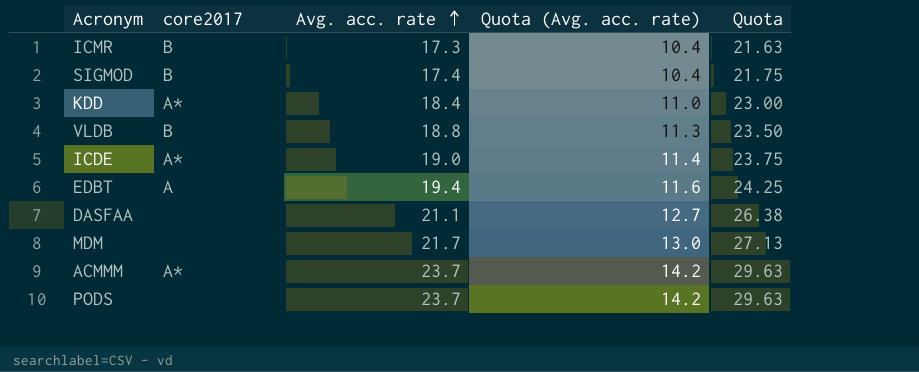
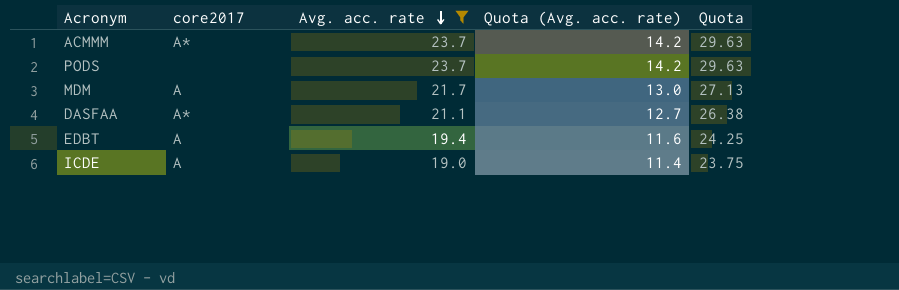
filter: none -> Avg. acc. rate >= 19.0
row order: Avg. acc. rate ascending -> Avg. acc. rate descending
MDM | core2017: none -> A
DASFAA | core2017: none -> A*
ICDE | core2017: A* -> A

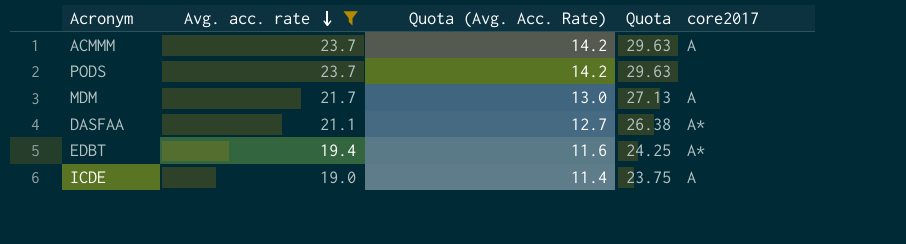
column name: Quota (Avg. acc. rate) -> Quota (Avg. Acc. Rate)
column core2017 | position: 2 -> 5
ACMMM | core2017: A* -> A
EDBT | core2017: A -> A*

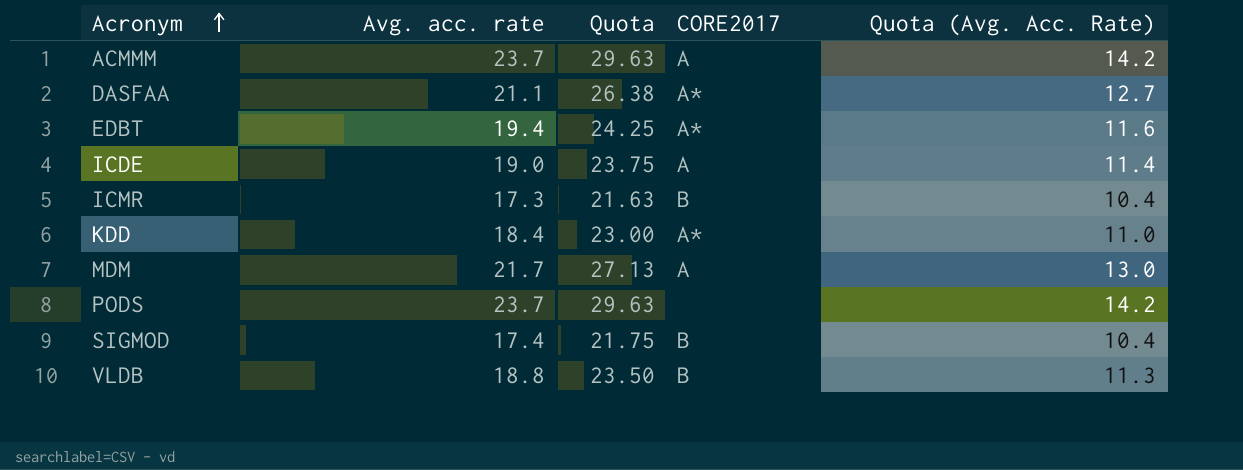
filter: Avg. acc. rate >= 19.0 -> none
row order: Avg. acc. rate descending -> Acronym ascending
column name: core2017 -> CORE2017
column Quota (Avg. Acc. Rate) | position: 3 -> 5

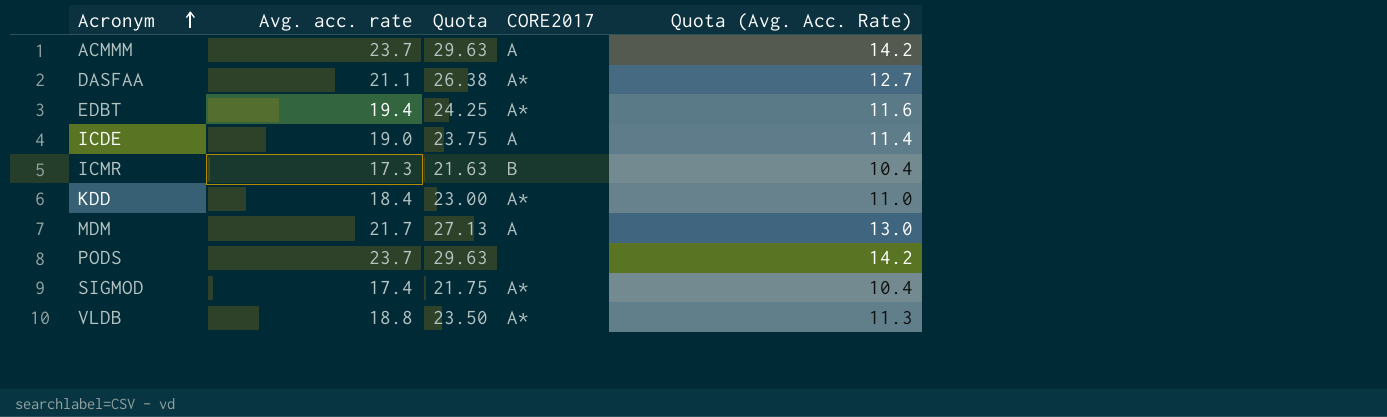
SIGMOD | CORE2017: B -> A*
VLDB | CORE2017: B -> A*

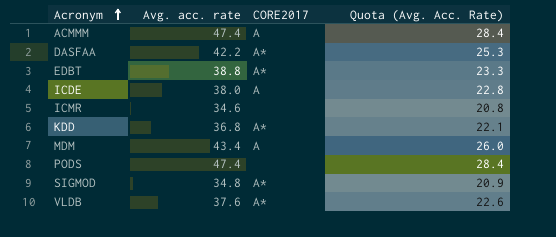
column Quota | formula: [Avg. acc. rate] * 1.25 -> none
ACMMM | Avg. acc. rate: 23.7 -> 47.4
ACMMM | Quota (Avg. Acc. Rate): 14.2 -> 28.4
DASFAA | Avg. acc. rate: 21.1 -> 42.2
DASFAA | Quota (Avg. Acc. Rate): 12.7 -> 25.3
EDBT | Avg. acc. rate: 19.4 -> 38.8
EDBT | Quota (Avg. Acc. Rate): 11.6 -> 23.3
ICDE | Avg. acc. rate: 19.0 -> 38.0
ICDE | Quota (Avg. Acc. Rate): 11.4 -> 22.8
ICMR | Avg. acc. rate: 17.3 -> 34.6
ICMR | CORE2017: B -> none
ICMR | Quota (Avg. Acc. Rate): 10.4 -> 20.8
KDD | Avg. acc. rate: 18.4 -> 36.8
KDD | Quota (Avg. Acc. Rate): 11.0 -> 22.1
MDM | Avg. acc. rate: 21.7 -> 43.4
MDM | Quota (Avg. Acc. Rate): 13.0 -> 26.0
PODS | Avg. acc. rate: 23.7 -> 47.4
PODS | Quota (Avg. Acc. Rate): 14.2 -> 28.4
SIGMOD | Avg. acc. rate: 17.4 -> 34.8
SIGMOD | Quota (Avg. Acc. Rate): 10.4 -> 20.9
VLDB | Avg. acc. rate: 18.8 -> 37.6
VLDB | Quota (Avg. Acc. Rate): 11.3 -> 22.6

